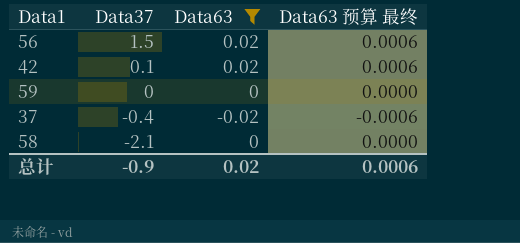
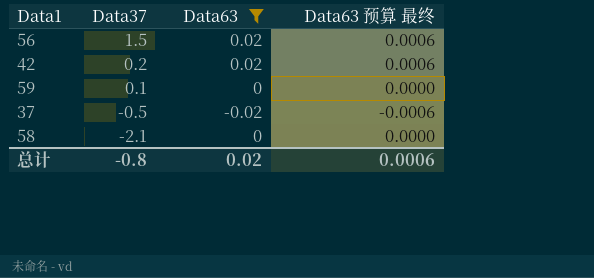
42 | Data37: 0.1 -> 0.2
59 | Data37: 0 -> 0.1
37 | Data37: -0.4 -> -0.5
总计 | Data37: -0.9 -> -0.8

